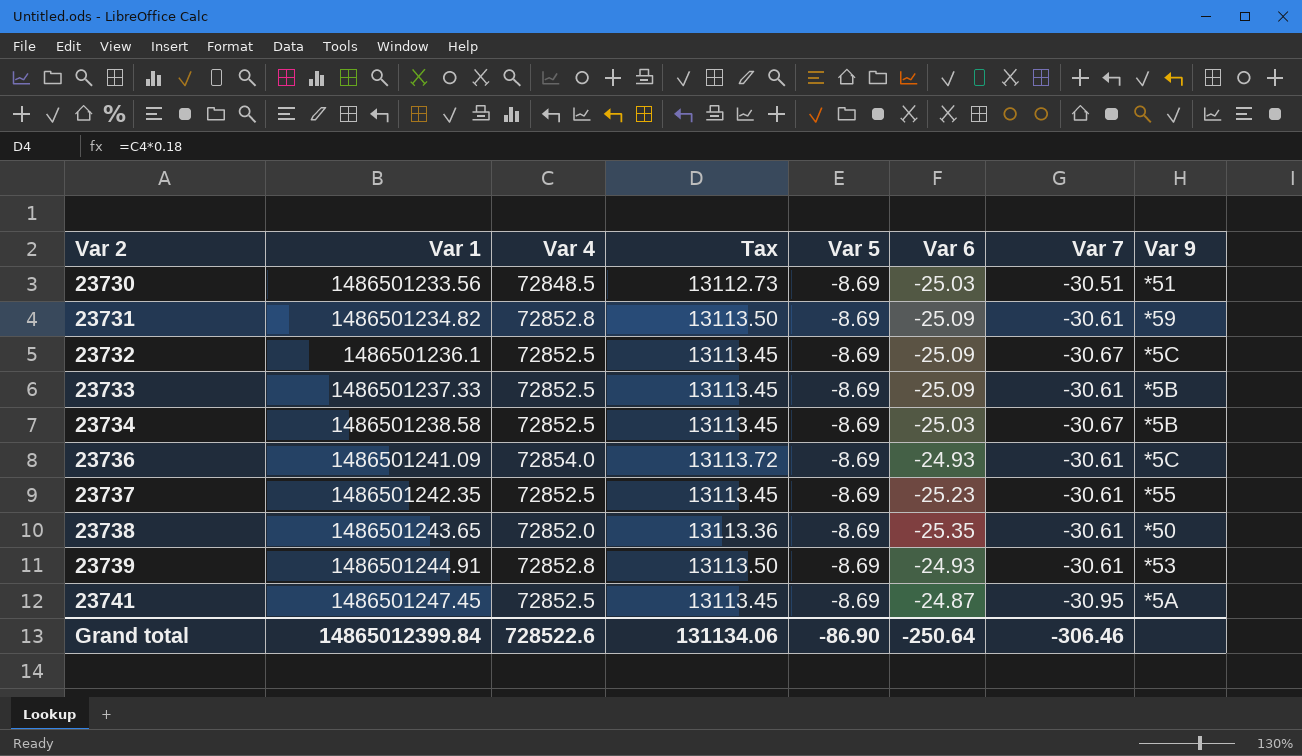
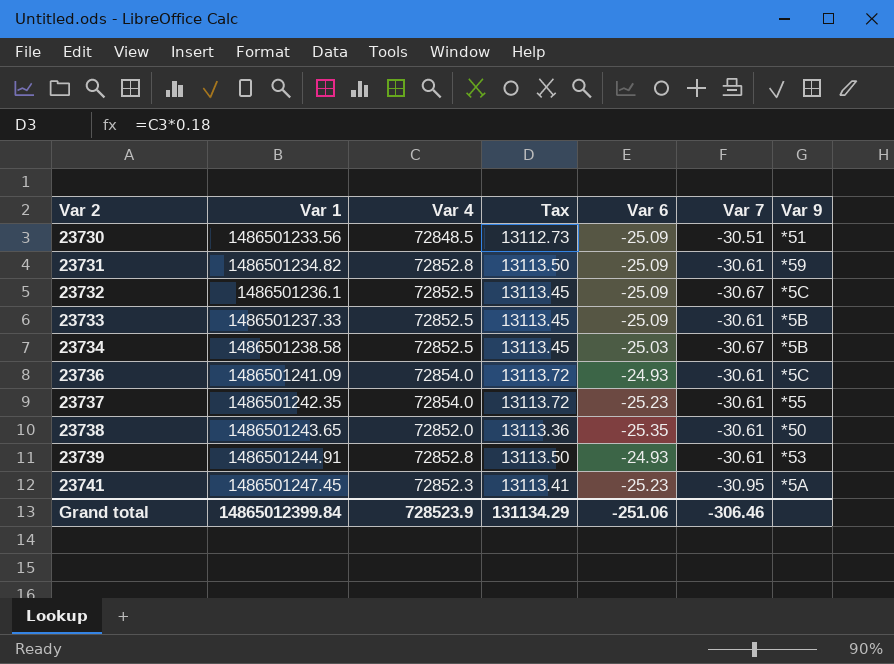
column Var 5 | position: 5 -> none
23730 | Var 6: -25.03 -> -25.09
23737 | Var 4: 72852.5 -> 72854.0
23737 | Tax: 13113.45 -> 13113.72
23741 | Var 4: 72852.5 -> 72852.3
23741 | Tax: 13113.45 -> 13113.41
23741 | Var 6: -24.87 -> -25.23
Grand total | Var 4: 728522.6 -> 728523.9
Grand total | Tax: 131134.06 -> 131134.29
Grand total | Var 6: -250.64 -> -251.06

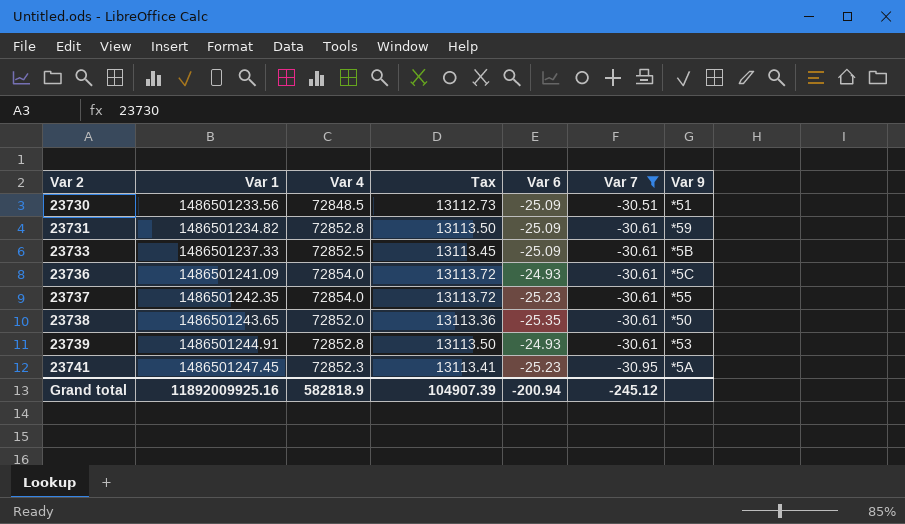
filter: none -> Var 7 != -30.67
Grand total | Var 1: 14865012399.84 -> 11892009925.16
Grand total | Var 4: 728523.9 -> 582818.9
Grand total | Tax: 131134.29 -> 104907.39
Grand total | Var 6: -251.06 -> -200.94
Grand total | Var 7: -306.46 -> -245.12

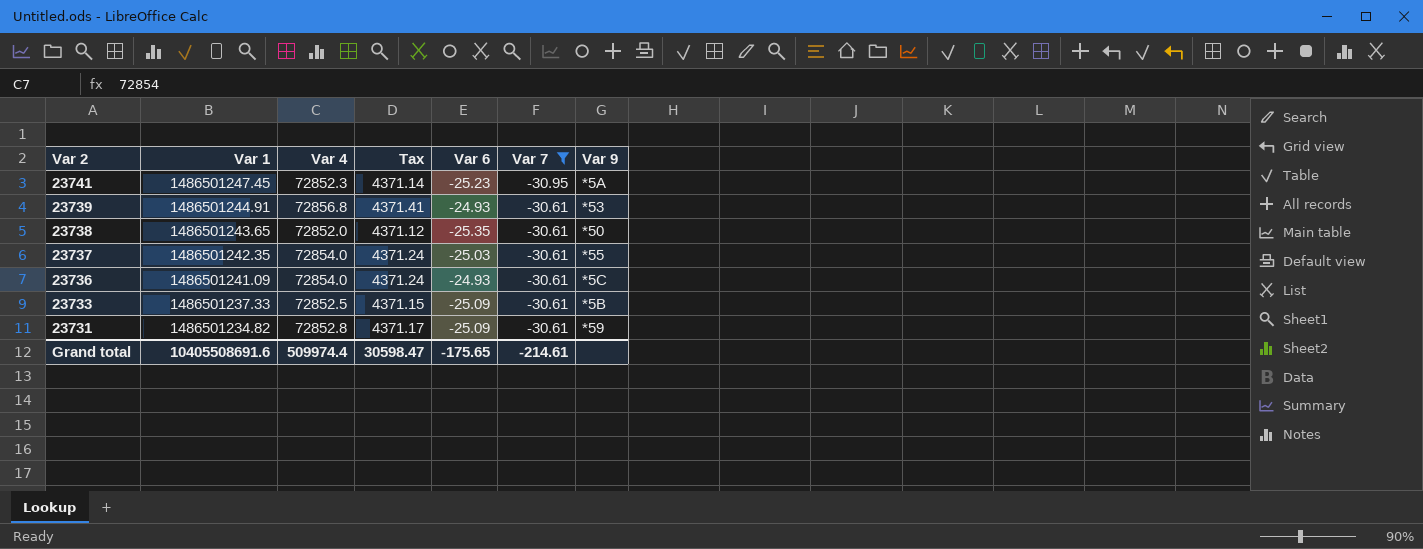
row order: Var 2 ascending -> Var 2 descending
column Tax | formula: [Var 4] * 0.18 -> [Var 4] * 0.06
row 23730: 1486501233.56 | 72848.5 | 13112.73 | -25.09 | -30.51 | *51 -> none
23739 | Var 4: 72852.8 -> 72856.8
23737 | Var 6: -25.23 -> -25.03
Grand total | Var 1: 11892009925.16 -> 10405508691.6
Grand total | Var 4: 582818.9 -> 509974.4
Grand total | Tax: 104907.39 -> 30598.47
Grand total | Var 6: -200.94 -> -175.65
Grand total | Var 7: -245.12 -> -214.61

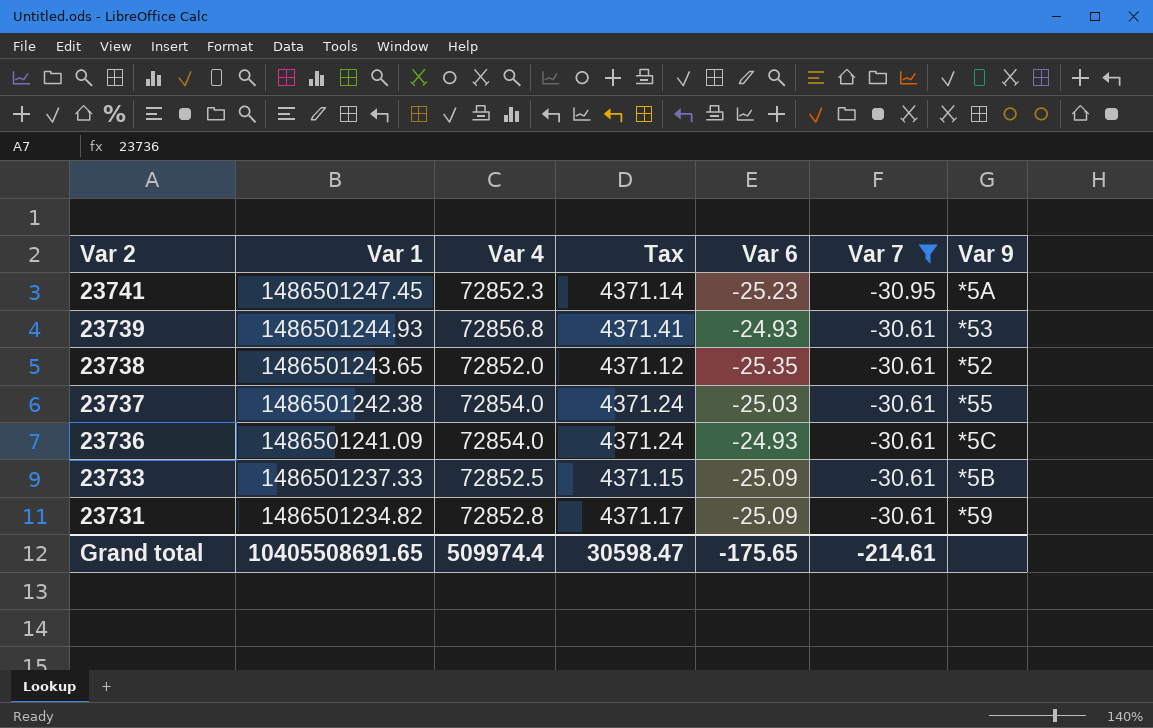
23739 | Var 1: 1486501244.91 -> 1486501244.93
23738 | Var 9: *50 -> *52
23737 | Var 1: 1486501242.35 -> 1486501242.38
Grand total | Var 1: 10405508691.6 -> 10405508691.65

